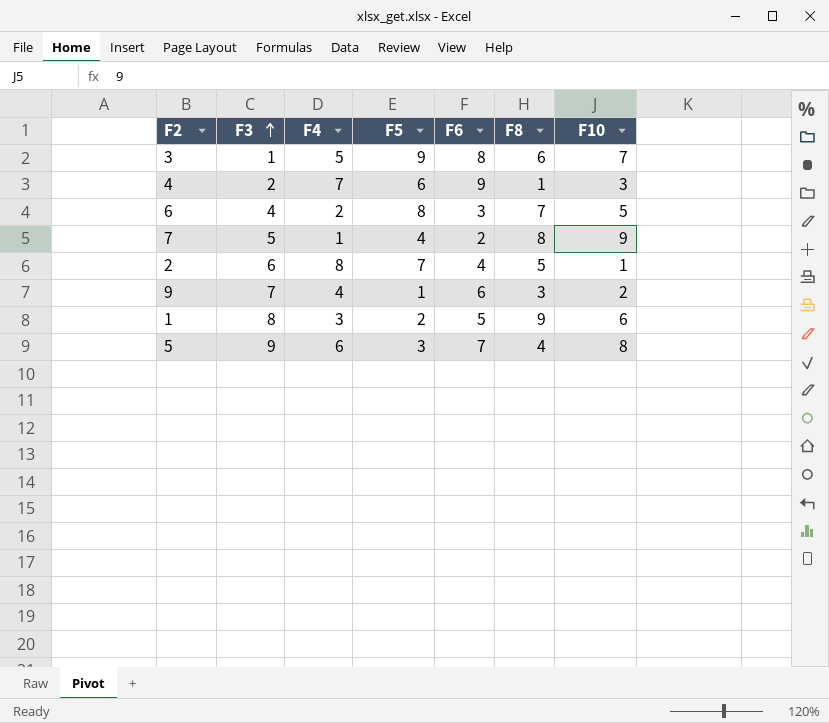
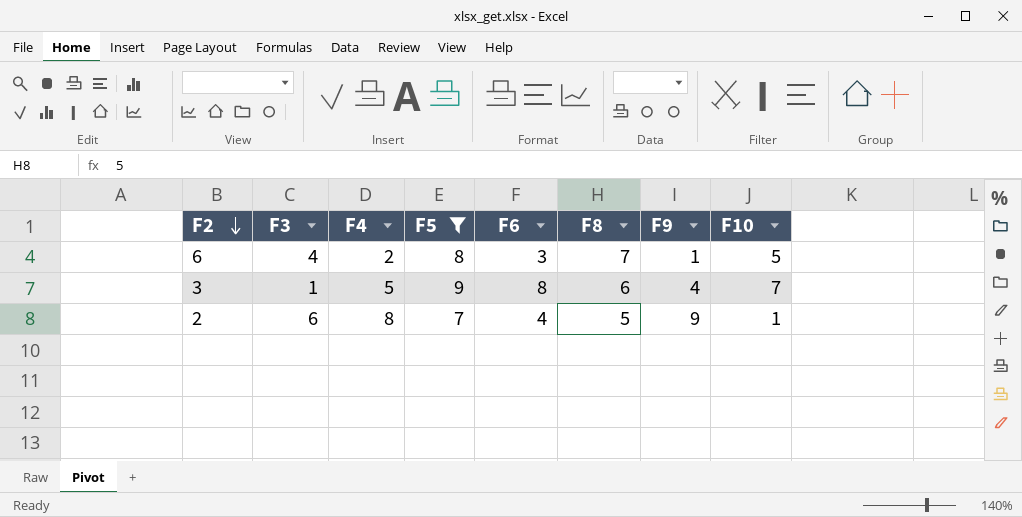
filter: none -> F5 >= 7
row order: F3 ascending -> F2 descending
column F9 | position: none -> 7

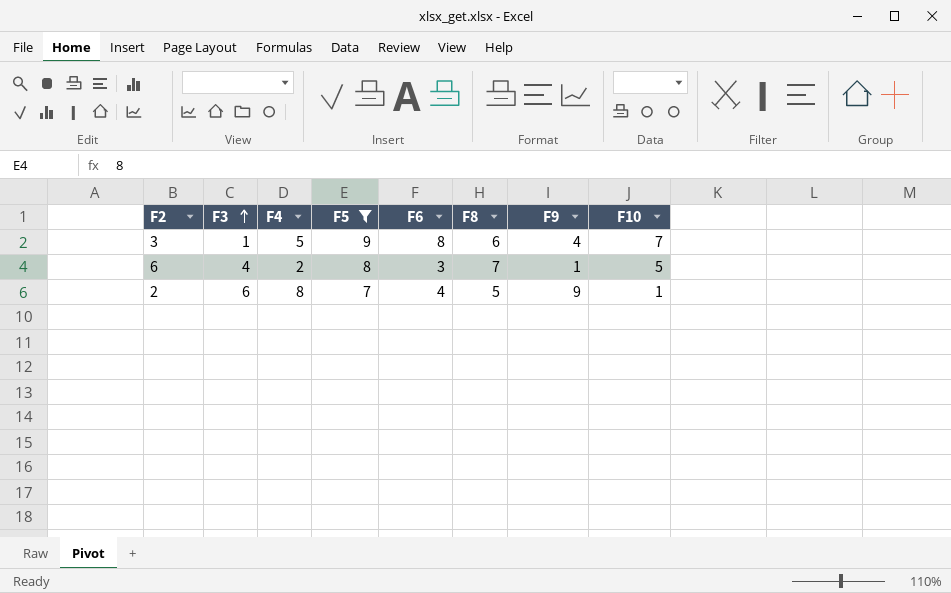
row order: F2 descending -> F3 ascending

